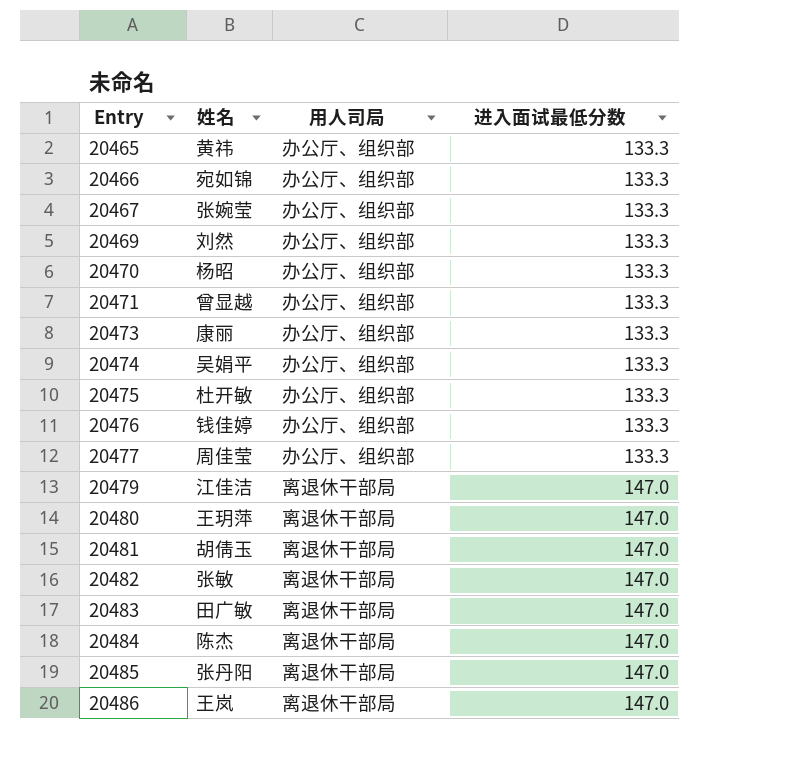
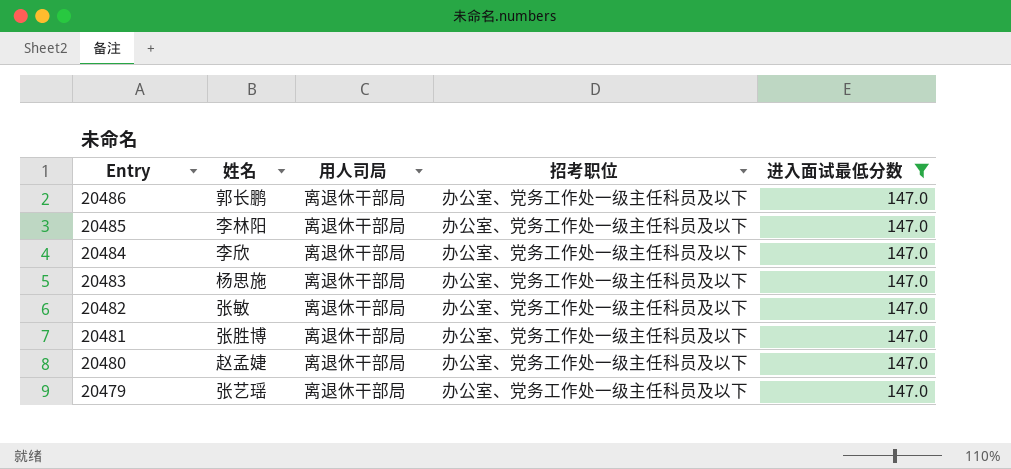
filter: none -> 进入面试最低分数 = 147.0
row order: Entry ascending -> Entry descending
column 招考职位 | position: none -> 4
20486 | 姓名: 王岚 -> 郭长鹏
20485 | 姓名: 张丹阳 -> 李林阳
20484 | 姓名: 陈杰 -> 李欣
20483 | 姓名: 田广敏 -> 杨思施
20481 | 姓名: 胡倩玉 -> 张胜博
20480 | 姓名: 王玥萍 -> 赵孟婕
20479 | 姓名: 江佳洁 -> 张艺瑶

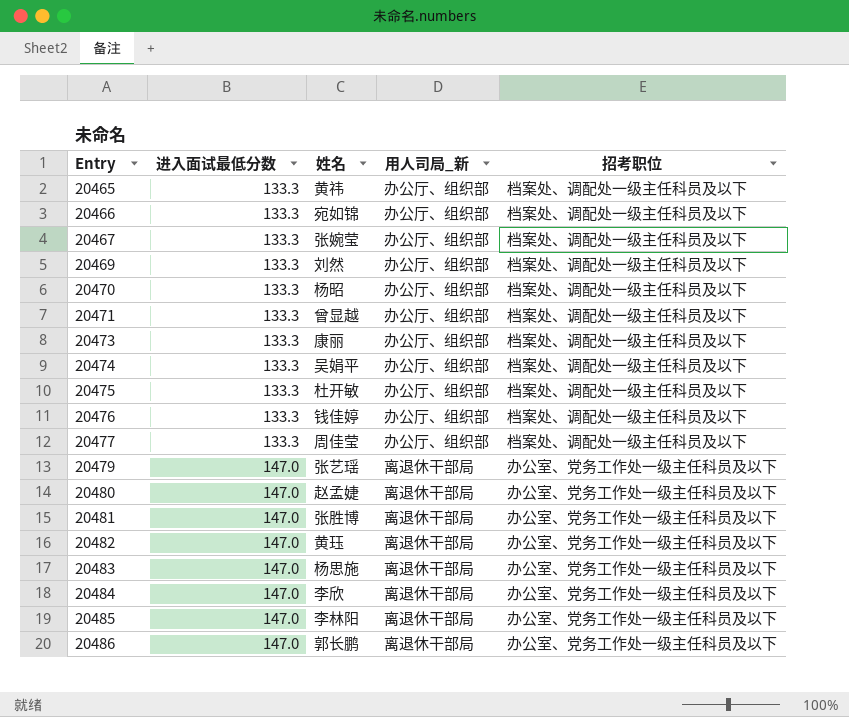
filter: 进入面试最低分数 = 147.0 -> none
row order: Entry descending -> Entry ascending
column 进入面试最低分数 | position: 5 -> 2
column name: 用人司局 -> 用人司局_新
20482 | 姓名: 张敏 -> 黄珏

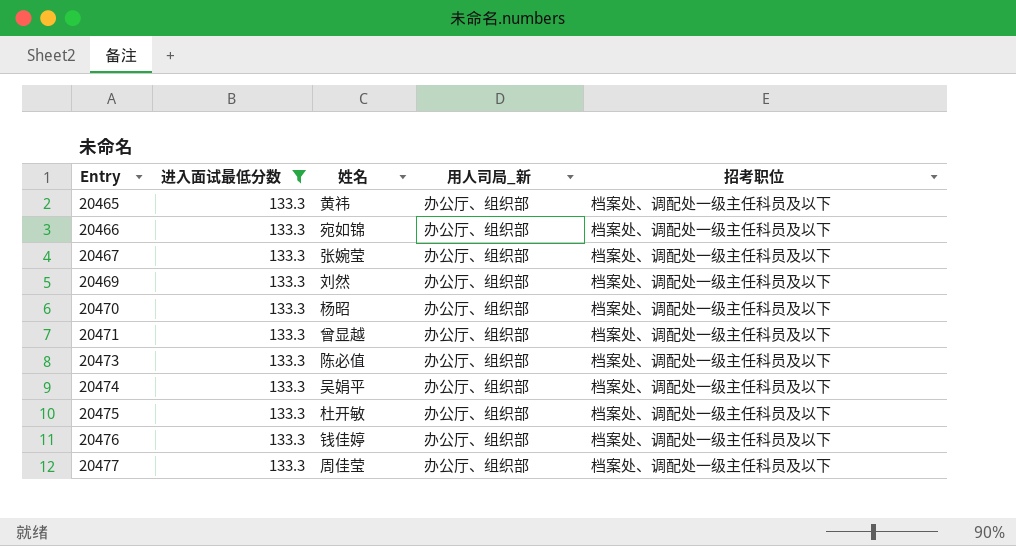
filter: none -> 进入面试最低分数 = 133.3
20473 | 姓名: 康丽 -> 陈必值

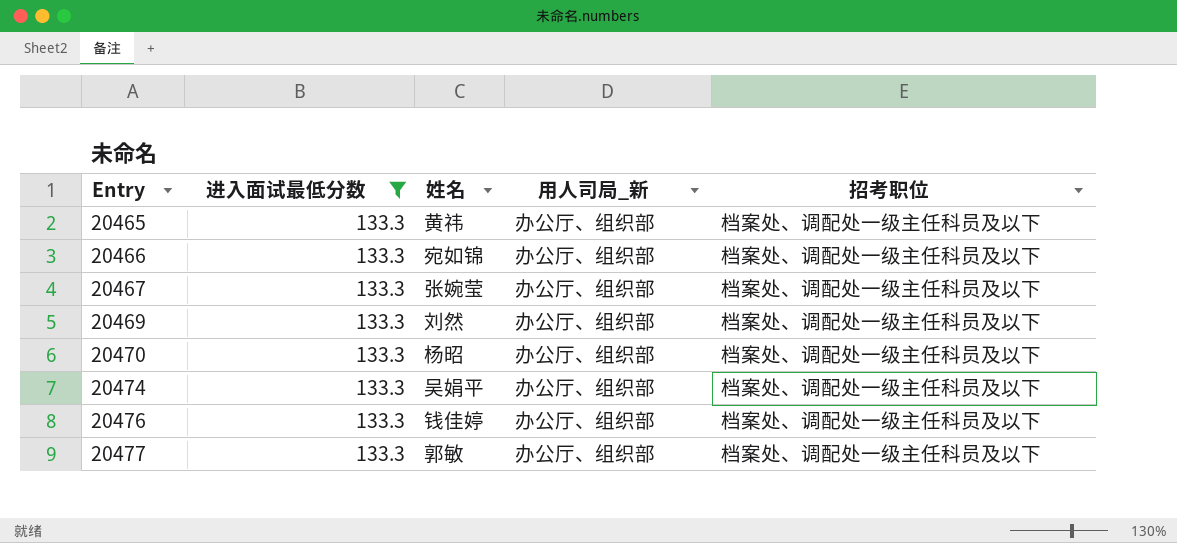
row 20471: 133.3 | 曾显越 | 办公厅、组织部 | 档案处、调配处一级主任科员及以下 -> none
row 20473: 133.3 | 陈必值 | 办公厅、组织部 | 档案处、调配处一级主任科员及以下 -> none
row 20475: 133.3 | 杜开敏 | 办公厅、组织部 | 档案处、调配处一级主任科员及以下 -> none
20477 | 姓名: 周佳莹 -> 郭敏

